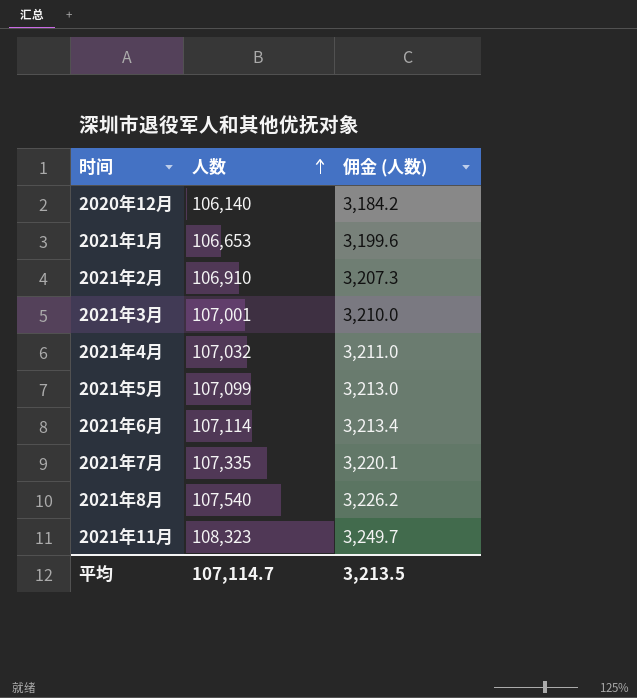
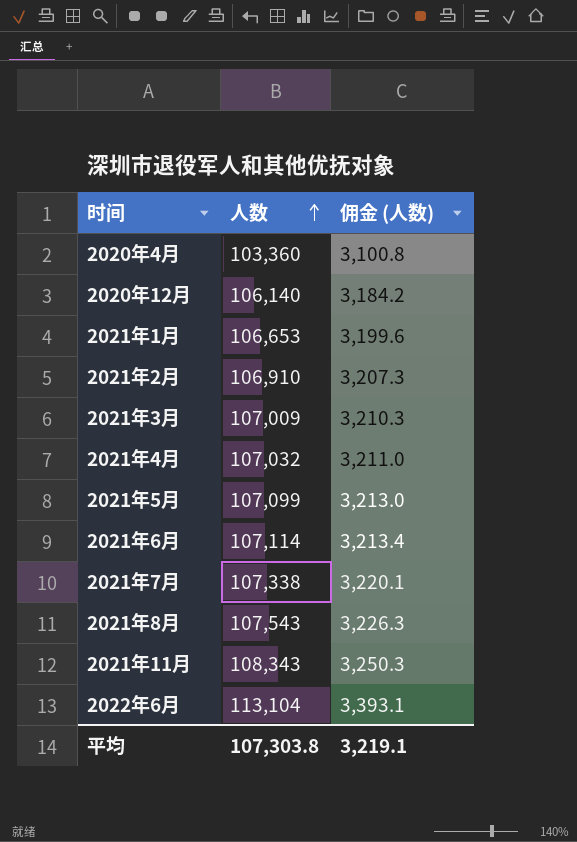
row 2020年4月: none -> 103,360 | 3,100.8
2021年3月 | 人数: 107,001 -> 107,009
2021年3月 | 佣金 (人数): 3,210.0 -> 3,210.3
2021年7月 | 人数: 107,335 -> 107,338
2021年8月 | 人数: 107,540 -> 107,543
2021年8月 | 佣金 (人数): 3,226.2 -> 3,226.3
2021年11月 | 人数: 108,323 -> 108,343
2021年11月 | 佣金 (人数): 3,249.7 -> 3,250.3
row 2022年6月: none -> 113,104 | 3,393.1
平均 | 人数: 107,114.7 -> 107,303.8
平均 | 佣金 (人数): 3,213.5 -> 3,219.1

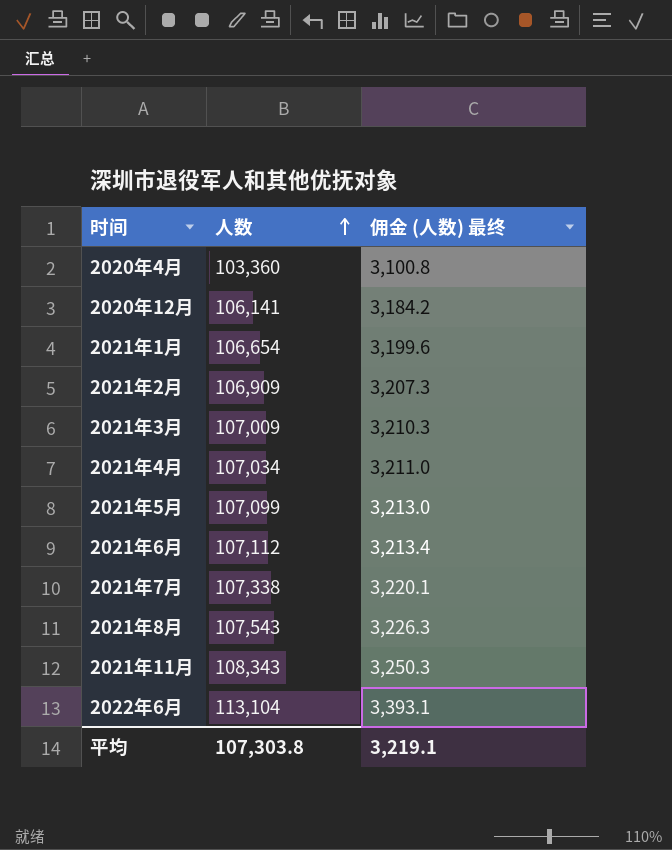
column name: 佣金 (人数) -> 佣金 (人数) 最终
2020年12月 | 人数: 106,140 -> 106,141
2021年1月 | 人数: 106,653 -> 106,654
2021年2月 | 人数: 106,910 -> 106,909
2021年4月 | 人数: 107,032 -> 107,034
2021年6月 | 人数: 107,114 -> 107,112

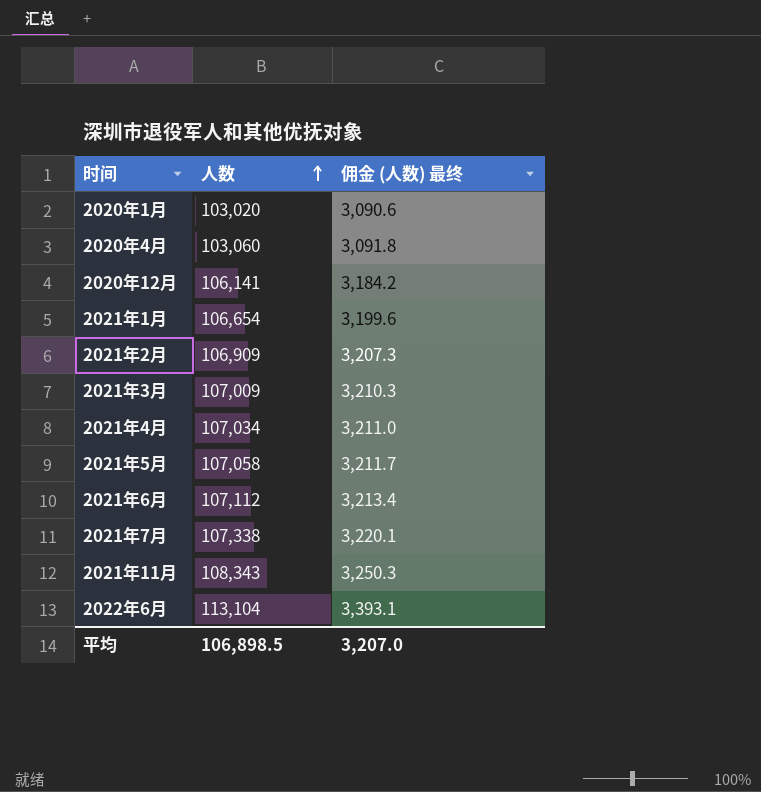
row 2021年8月: 107,543 | 3,226.3 -> none
row 2020年1月: none -> 103,020 | 3,090.6
2020年4月 | 人数: 103,360 -> 103,060
2020年4月 | 佣金 (人数) 最终: 3,100.8 -> 3,091.8
2021年5月 | 人数: 107,099 -> 107,058
2021年5月 | 佣金 (人数) 最终: 3,213.0 -> 3,211.7
平均 | 人数: 107,303.8 -> 106,898.5
平均 | 佣金 (人数) 最终: 3,219.1 -> 3,207.0

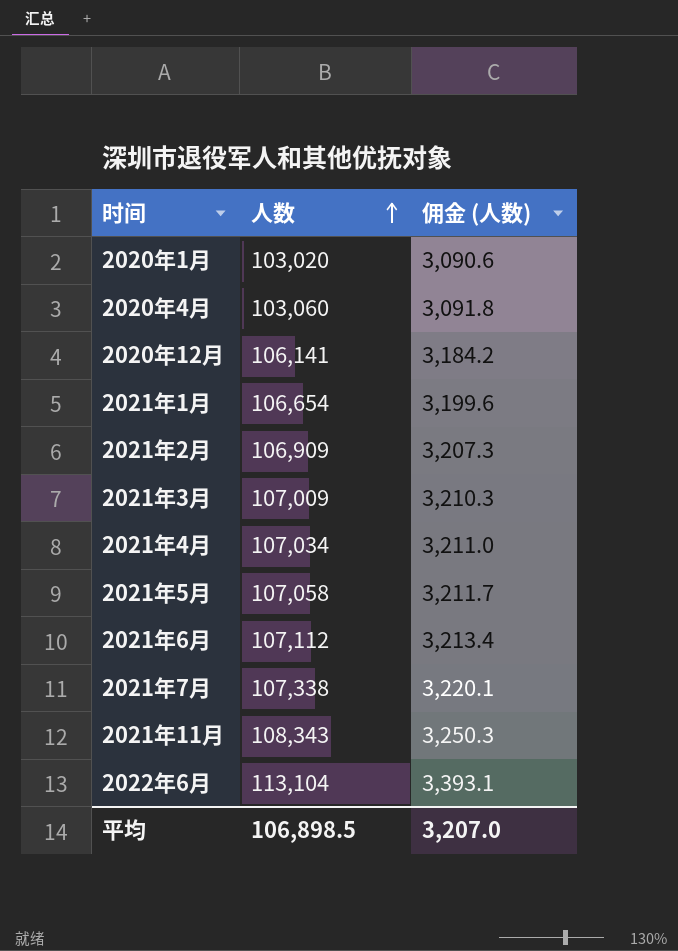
column name: 佣金 (人数) 最终 -> 佣金 (人数)

